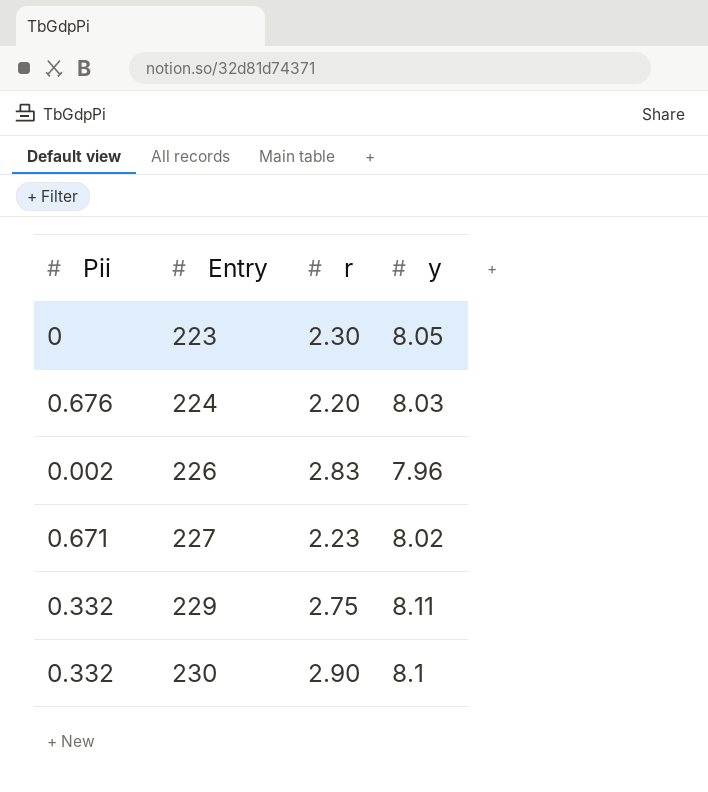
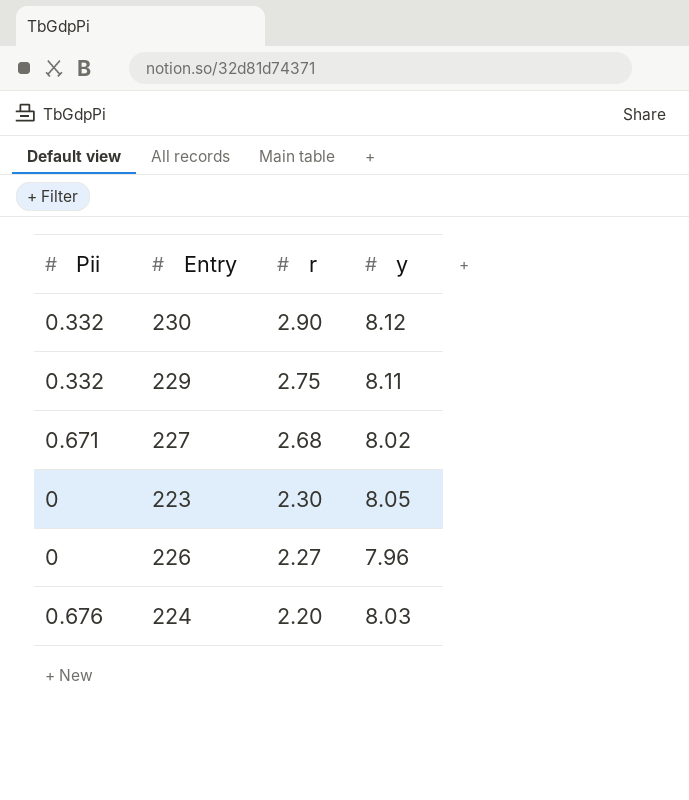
row order: Entry ascending -> r descending
230 | y: 8.1 -> 8.12
227 | r: 2.23 -> 2.68
226 | Pii: 0.002 -> 0
226 | r: 2.83 -> 2.27

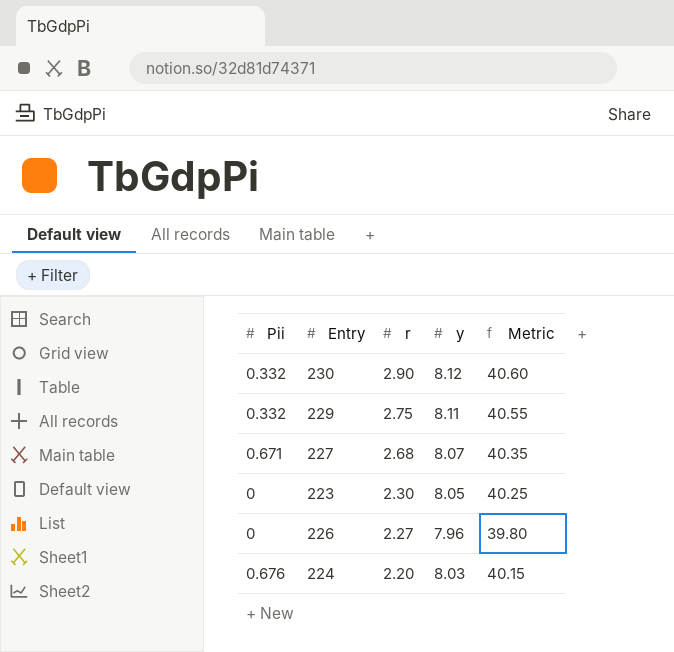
column Metric | formula: none -> [y] * 5
227 | y: 8.02 -> 8.07

